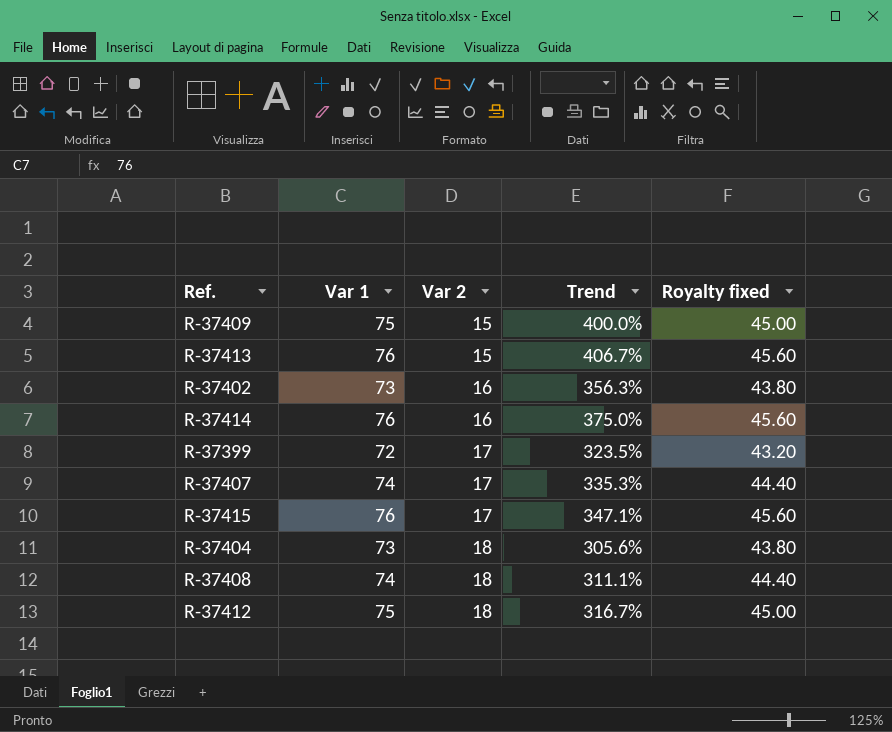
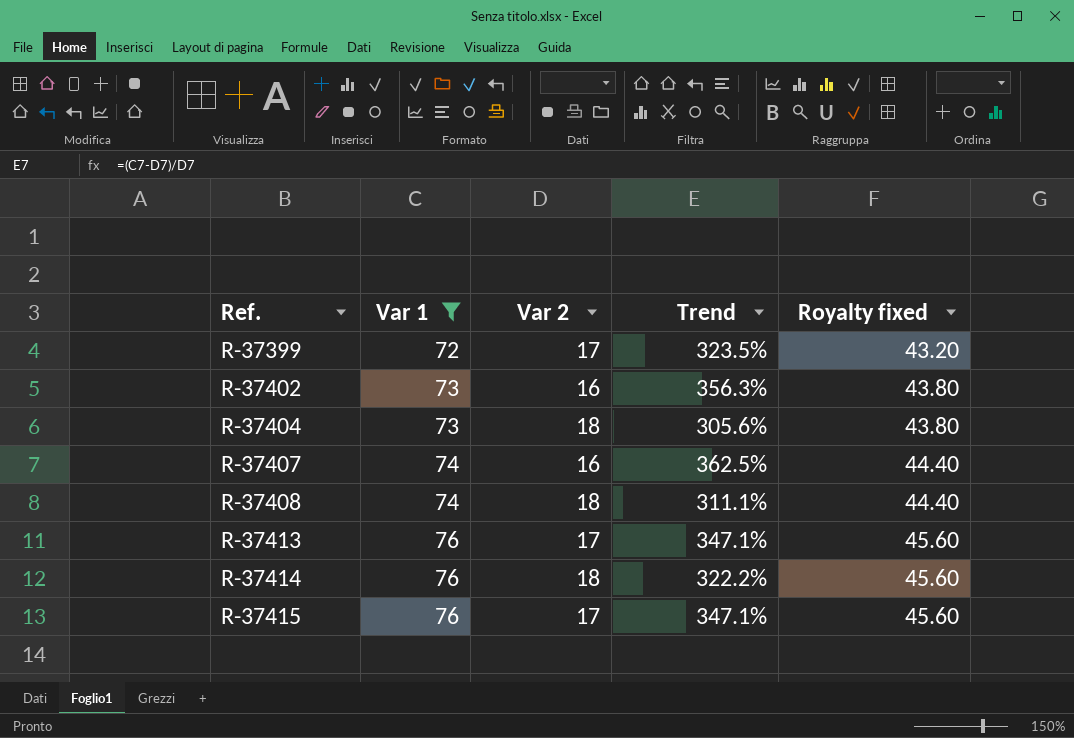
filter: none -> Var 1 != 75
row order: Var 2 ascending -> Ref. ascending
R-37407 | Var 2: 17 -> 16
R-37407 | Trend: 335.3% -> 362.5%
R-37413 | Var 2: 15 -> 17
R-37413 | Trend: 406.7% -> 347.1%
R-37414 | Var 2: 16 -> 18
R-37414 | Trend: 375.0% -> 322.2%

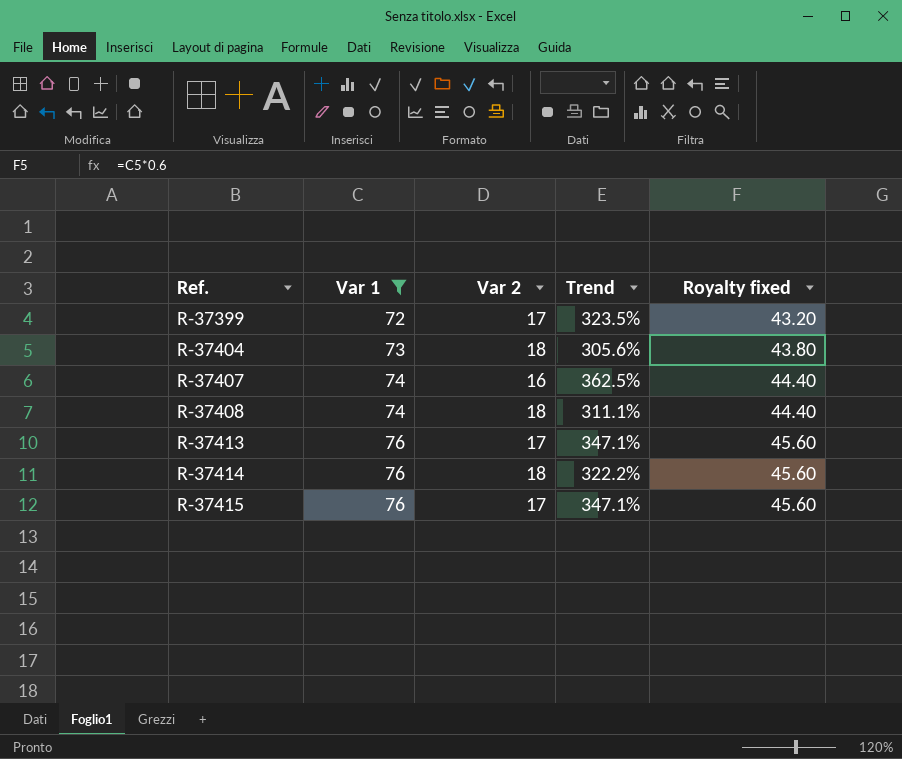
row R-37402: 73 | 16 | 356.3% | 43.80 -> none

